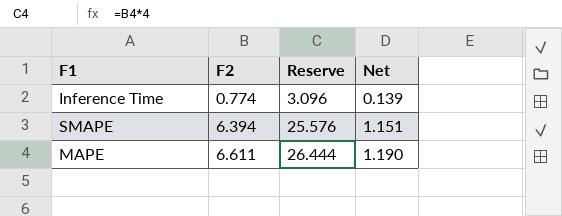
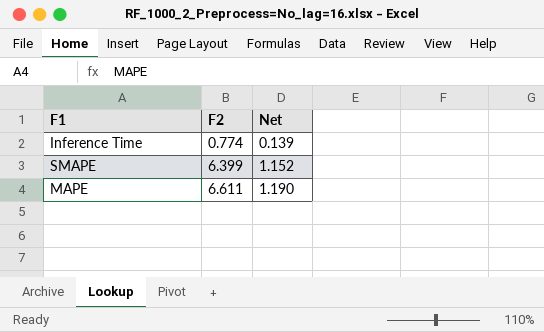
column Reserve | formula: [F2] * 4 -> none
SMAPE | F2: 6.394 -> 6.399
SMAPE | Net: 1.151 -> 1.152

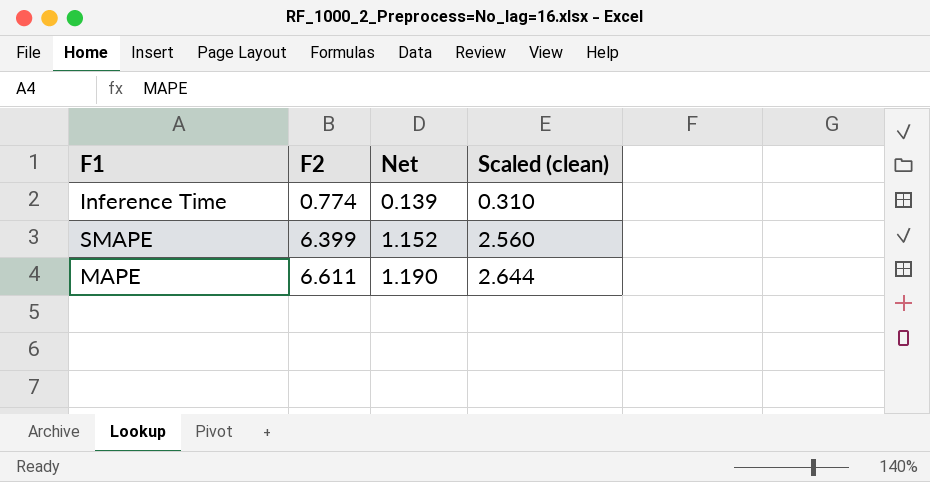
column Scaled (clean) | formula: none -> [F2] * 0.4

